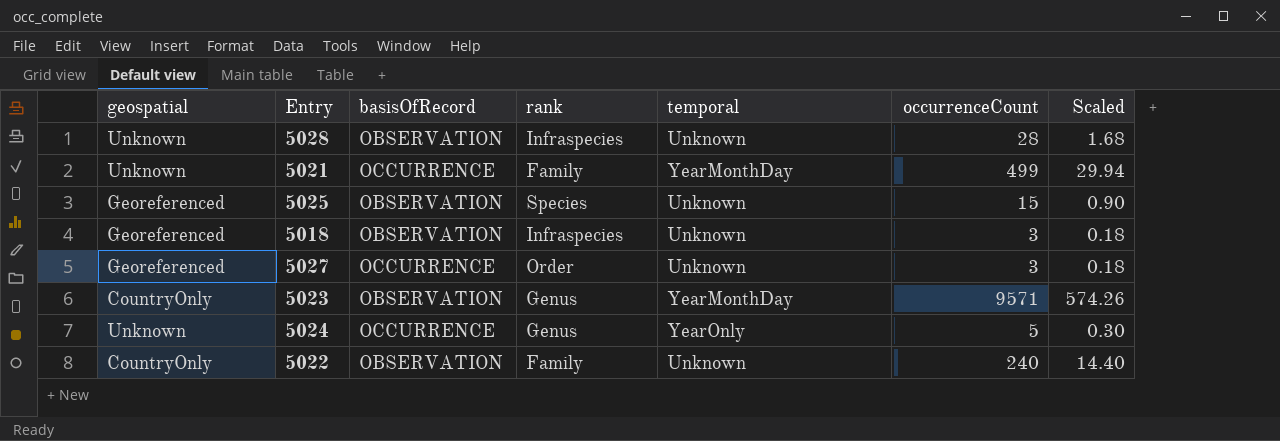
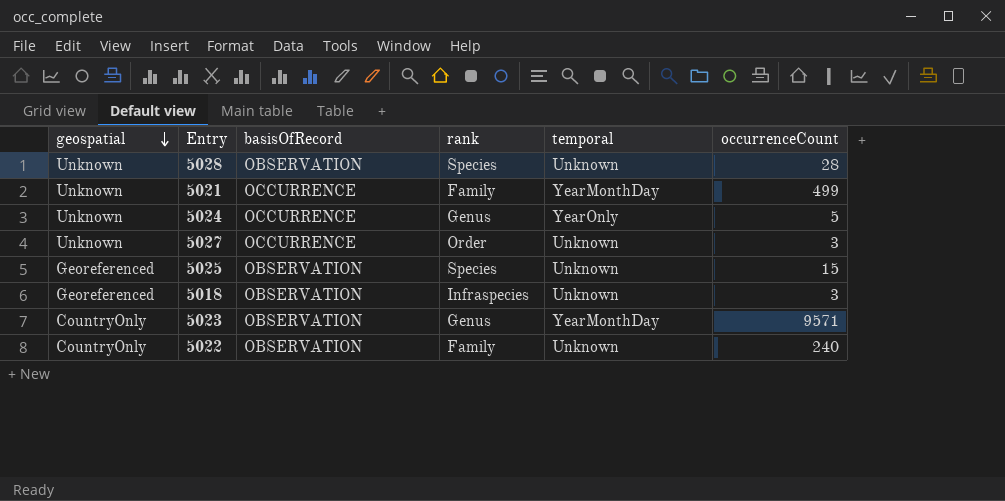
row order: none -> geospatial descending
column Scaled | formula: [occurrenceCount] * 0.06 -> none
5028 | rank: Infraspecies -> Species
5027 | geospatial: Georeferenced -> Unknown

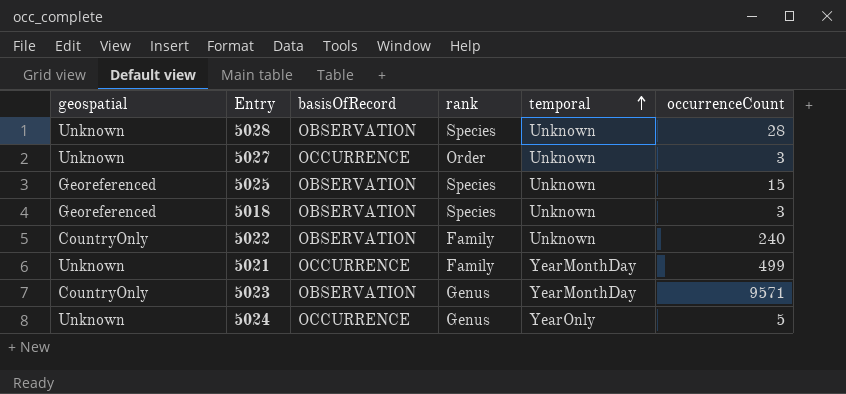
row order: geospatial descending -> temporal ascending
5018 | rank: Infraspecies -> Species

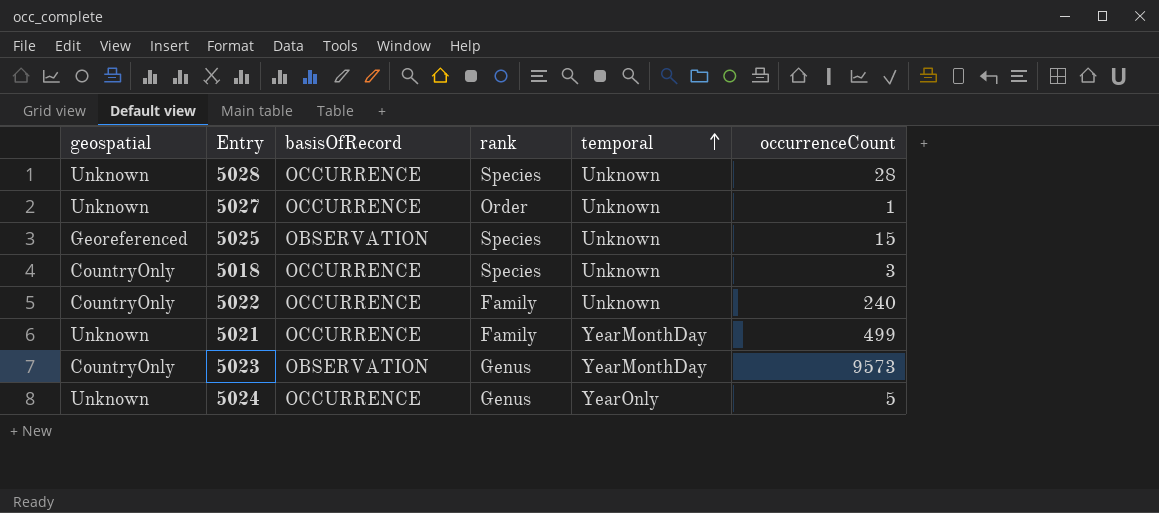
5028 | basisOfRecord: OBSERVATION -> OCCURRENCE
5027 | occurrenceCount: 3 -> 1
5018 | geospatial: Georeferenced -> CountryOnly
5018 | basisOfRecord: OBSERVATION -> OCCURRENCE
5022 | basisOfRecord: OBSERVATION -> OCCURRENCE
5023 | occurrenceCount: 9571 -> 9573

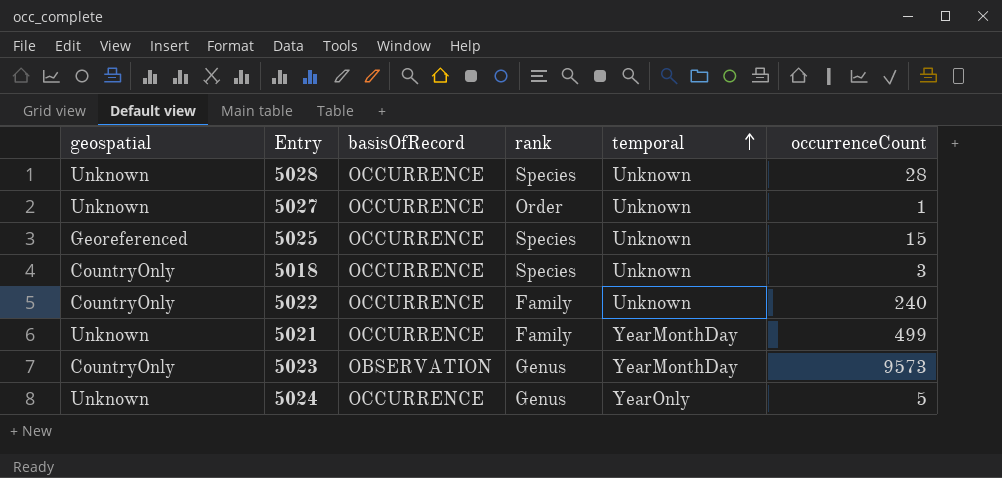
5025 | basisOfRecord: OBSERVATION -> OCCURRENCE

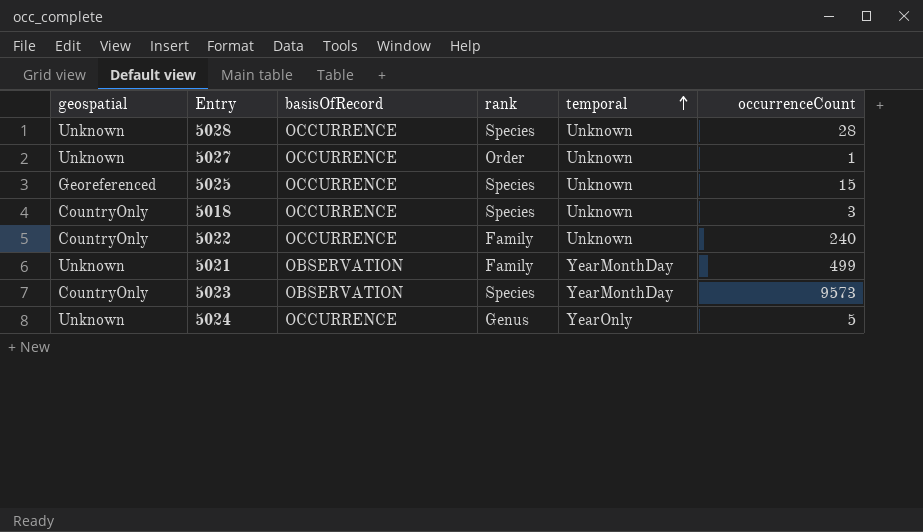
5021 | basisOfRecord: OCCURRENCE -> OBSERVATION
5023 | rank: Genus -> Species

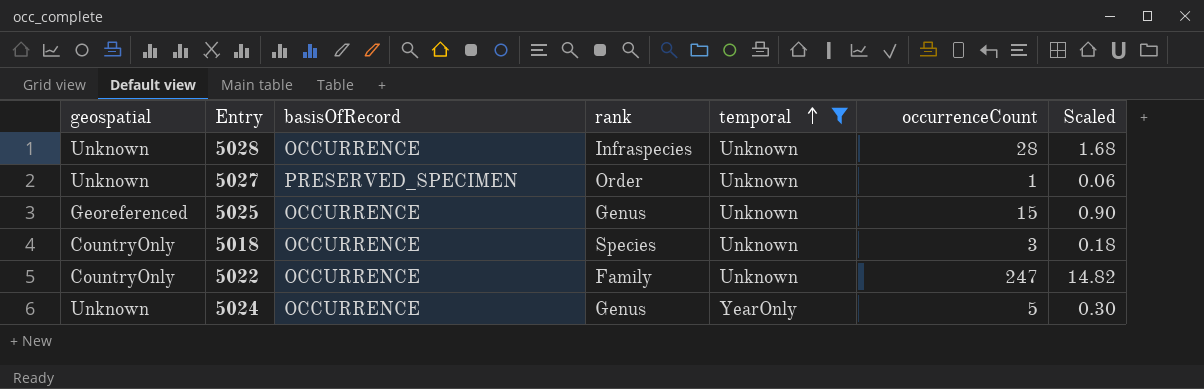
filter: none -> temporal != YearMonthDay
column Scaled | formula: none -> [occurrenceCount] * 0.06
5028 | rank: Species -> Infraspecies
5027 | basisOfRecord: OCCURRENCE -> PRESERVED_SPECIMEN
5025 | rank: Species -> Genus
5022 | occurrenceCount: 240 -> 247

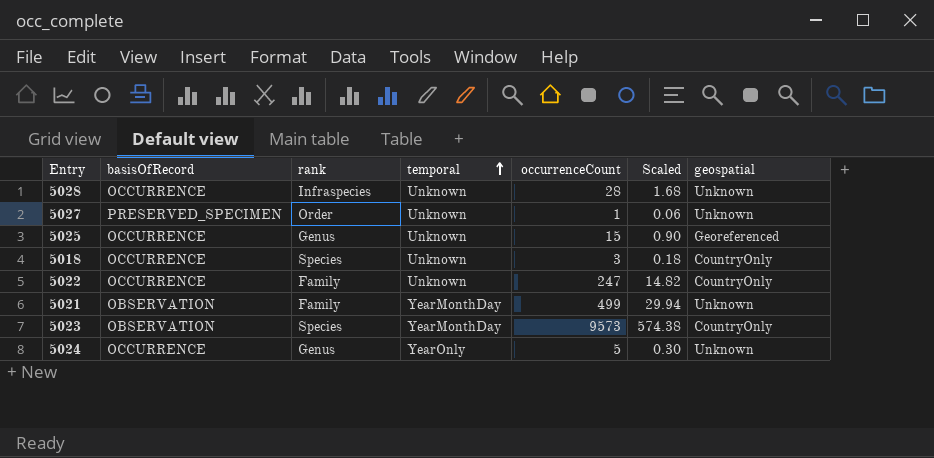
filter: temporal != YearMonthDay -> none
column geospatial | position: 1 -> 7

